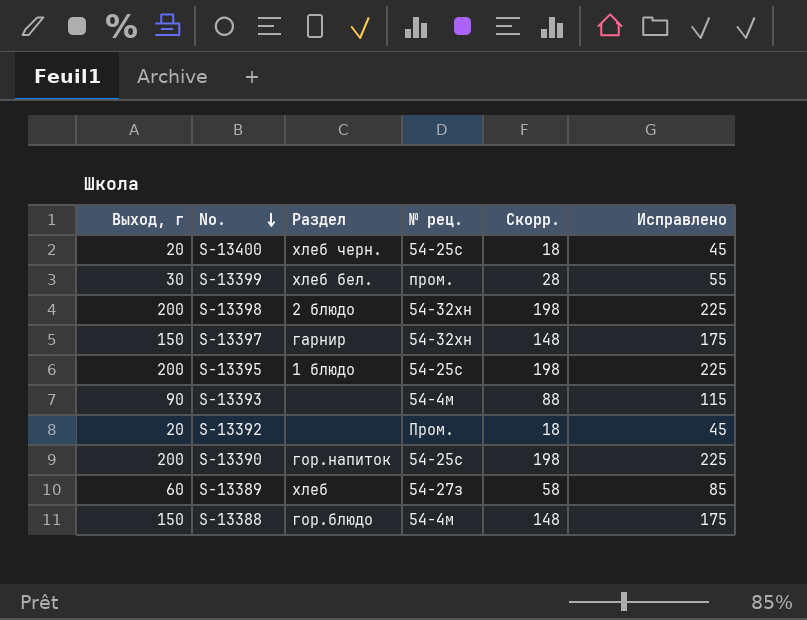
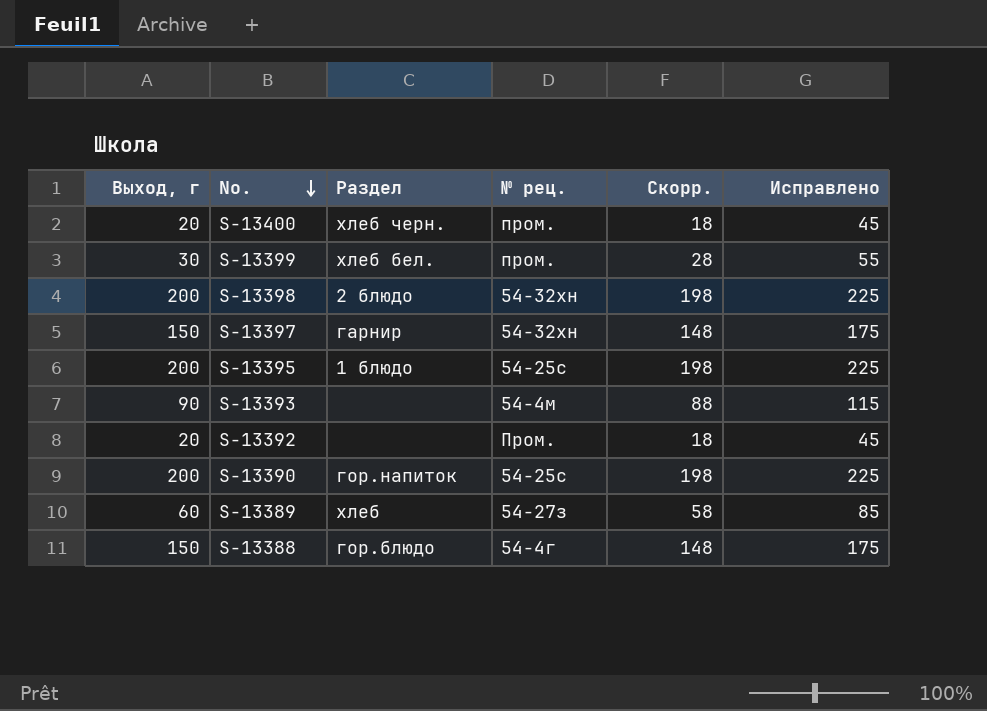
S-13400 | № рец.: 54-25с -> пром.
S-13388 | № рец.: 54-4м -> 54-4г

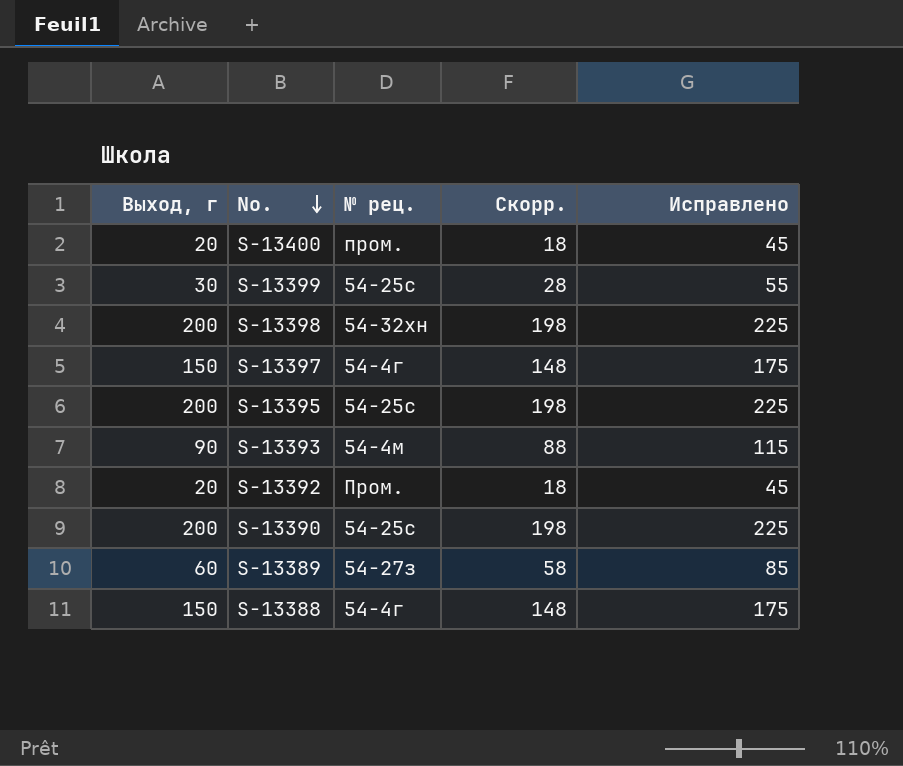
column Раздел | position: 3 -> none
S-13399 | № рец.: пром. -> 54-25с
S-13397 | № рец.: 54-32хн -> 54-4г

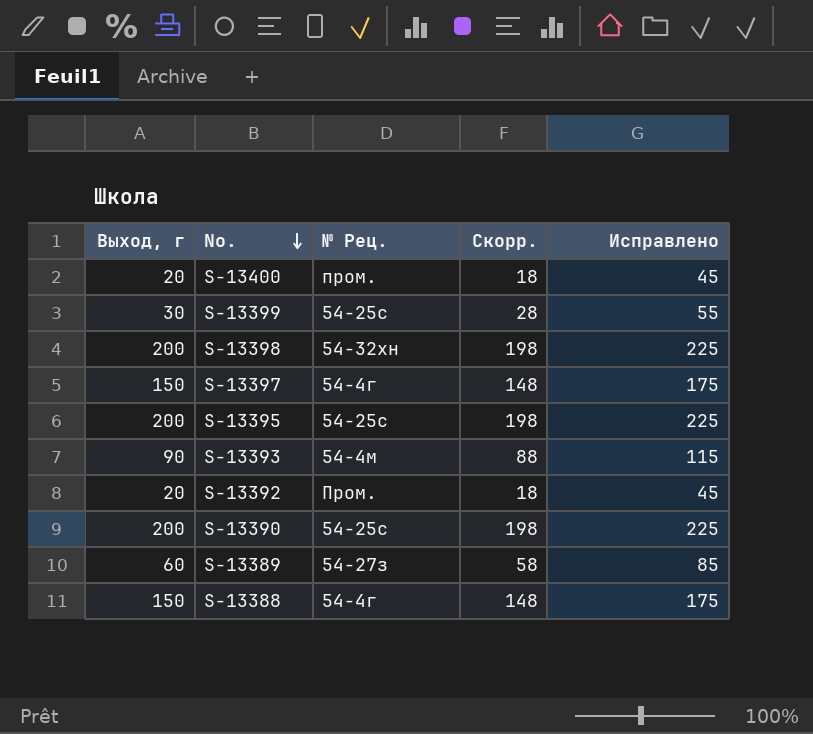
column name: № рец. -> № Рец.

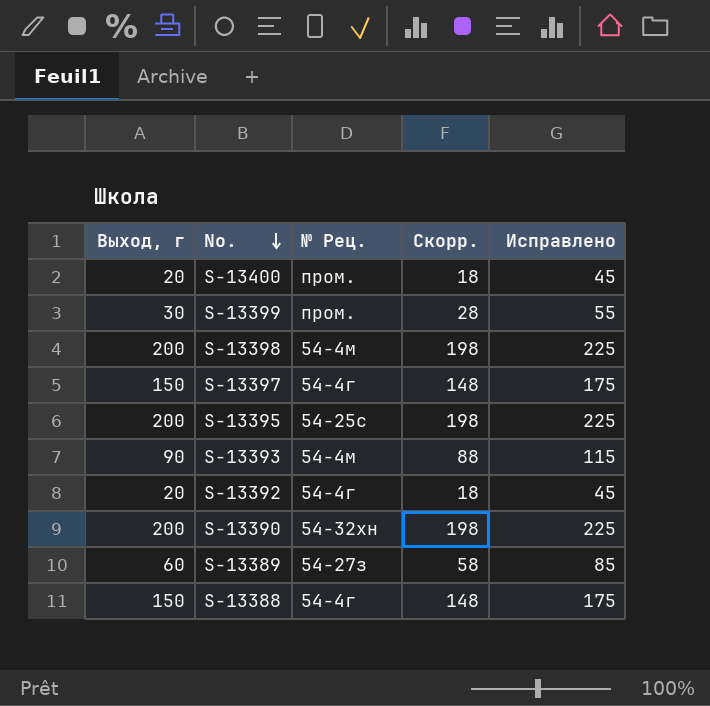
S-13399 | № Рец.: 54-25с -> пром.
S-13398 | № Рец.: 54-32хн -> 54-4м
S-13392 | № Рец.: Пром. -> 54-4г
S-13390 | № Рец.: 54-25с -> 54-32хн

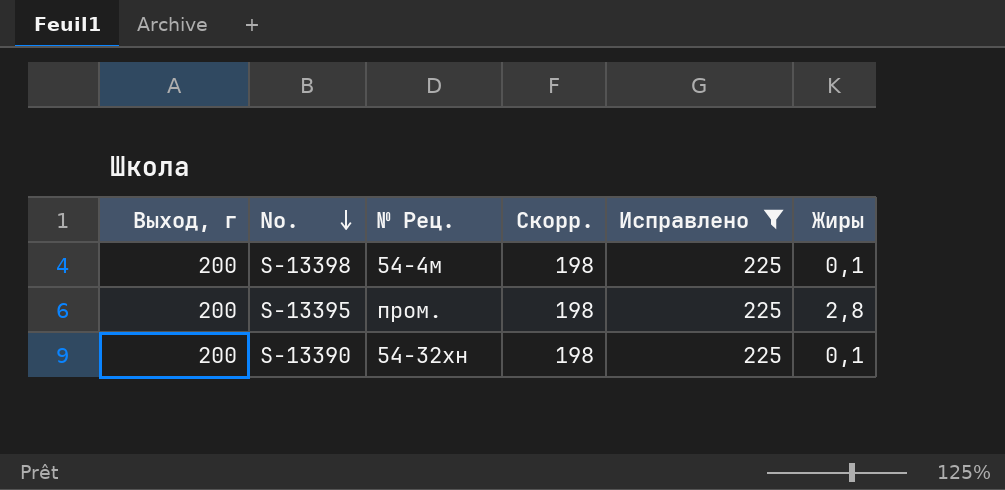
filter: none -> Исправлено = 225
column Жиры | position: none -> 6
S-13395 | № Рец.: 54-25с -> пром.

